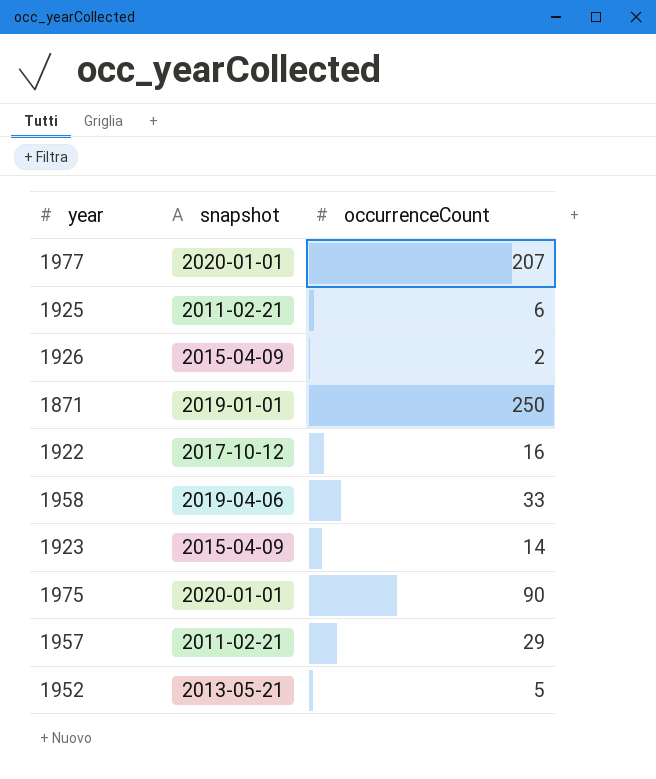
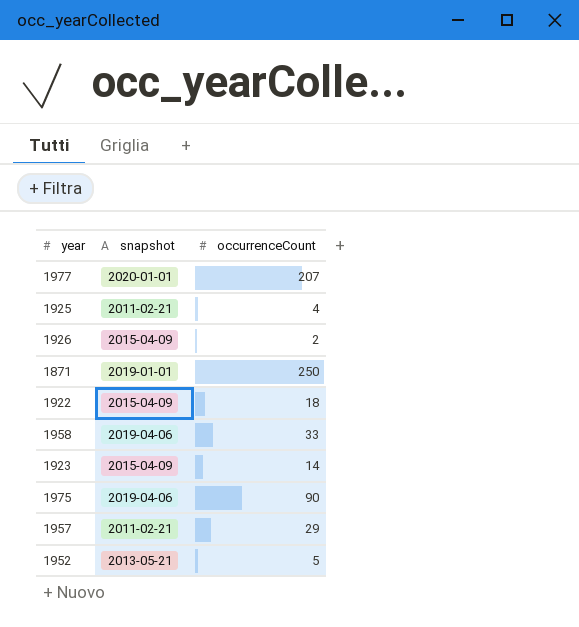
1925 | occurrenceCount: 6 -> 4
1922 | snapshot: 2017-10-12 -> 2015-04-09
1922 | occurrenceCount: 16 -> 18
1975 | snapshot: 2020-01-01 -> 2019-04-06

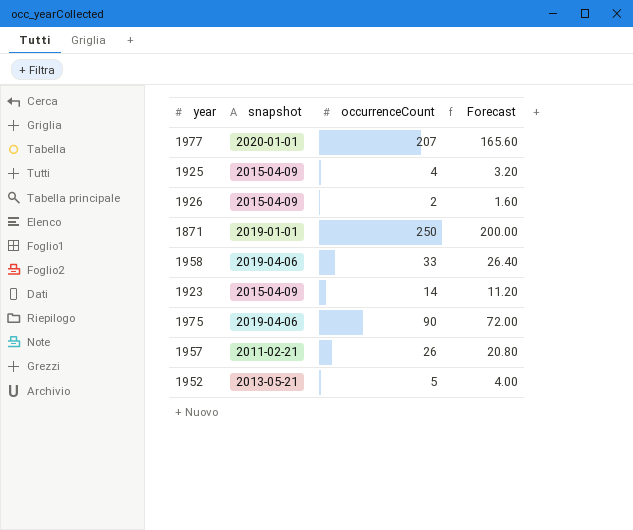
column Forecast | formula: none -> [occurrenceCount] * 0.8
row 1922: 2015-04-09 | 18 -> none
1925 | snapshot: 2011-02-21 -> 2015-04-09
1957 | occurrenceCount: 29 -> 26

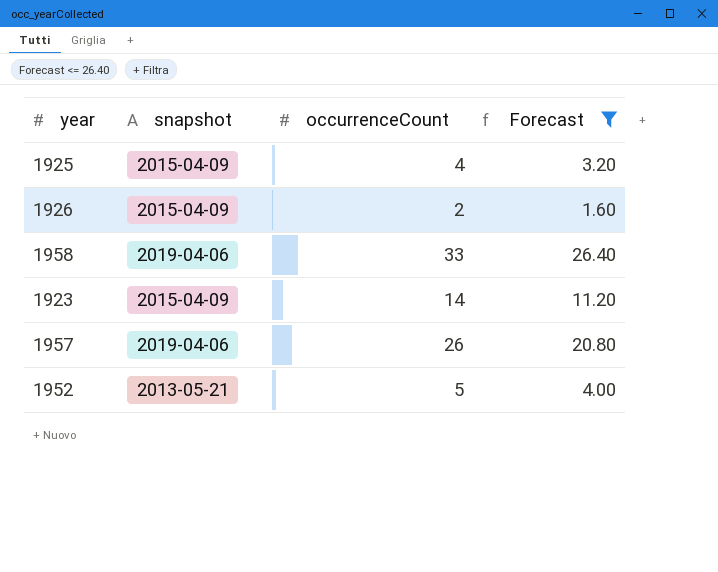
filter: none -> Forecast <= 26.40
1957 | snapshot: 2011-02-21 -> 2019-04-06

